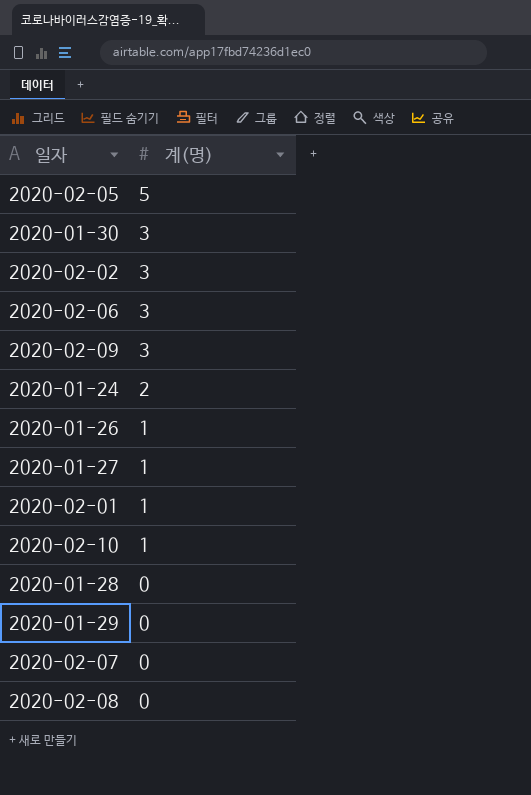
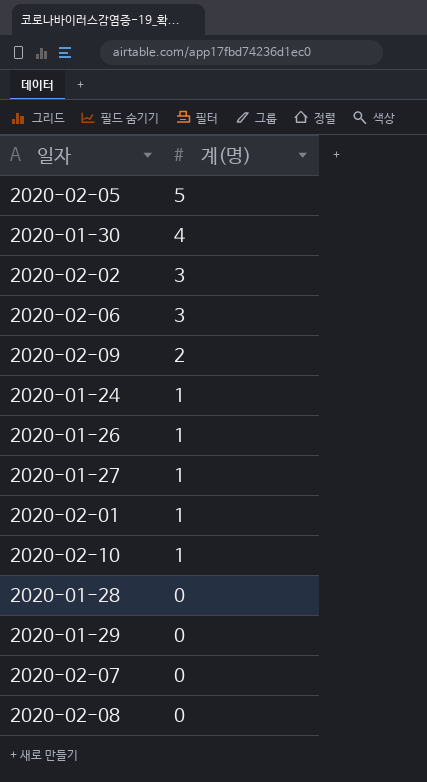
2020-01-30 | 계(명): 3 -> 4
2020-02-09 | 계(명): 3 -> 2
2020-01-24 | 계(명): 2 -> 1

